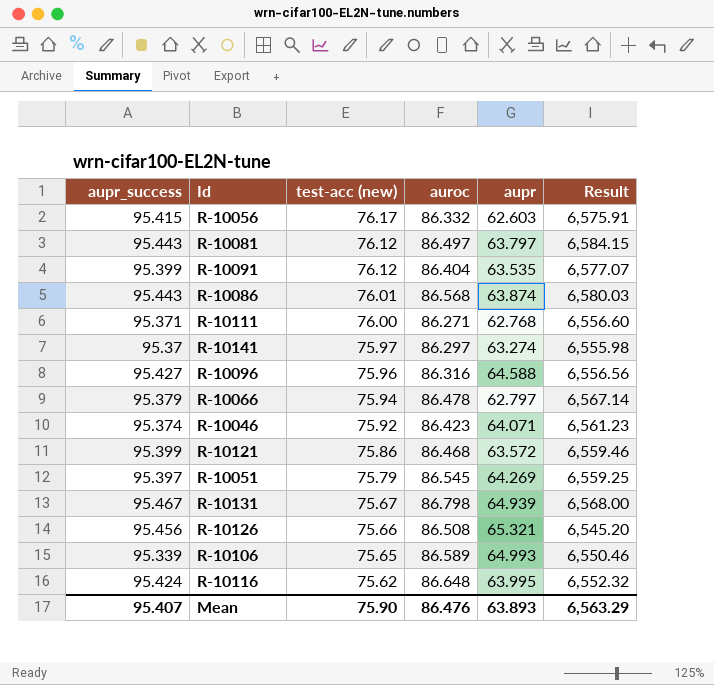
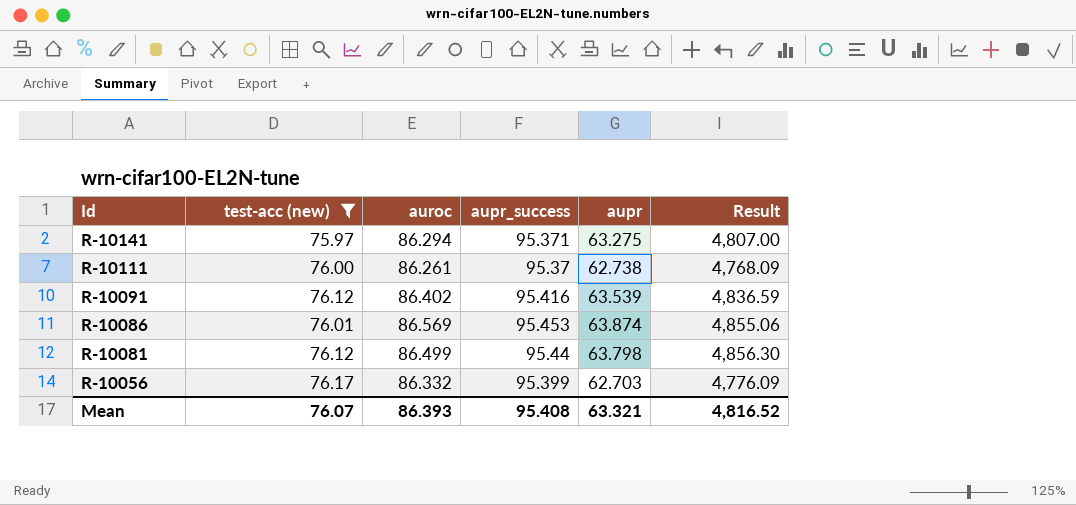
filter: none -> test-acc (new) >= 75.97
row order: test-acc (new) descending -> Id descending
column aupr_success | position: 1 -> 4
column Result | formula: [test-acc (new)] * [auroc] -> [test-acc (new)] * [aupr]
R-10141 | auroc: 86.297 -> 86.294
R-10141 | aupr_success: 95.37 -> 95.371
R-10141 | aupr: 63.274 -> 63.275
R-10111 | auroc: 86.271 -> 86.261
R-10111 | aupr_success: 95.371 -> 95.37
R-10111 | aupr: 62.768 -> 62.738
R-10091 | auroc: 86.404 -> 86.402
R-10091 | aupr_success: 95.399 -> 95.416
R-10091 | aupr: 63.535 -> 63.539
R-10086 | auroc: 86.568 -> 86.569
R-10086 | aupr_success: 95.443 -> 95.453
R-10081 | auroc: 86.497 -> 86.499
R-10081 | aupr_success: 95.443 -> 95.44
R-10081 | aupr: 63.797 -> 63.798
R-10056 | aupr_success: 95.415 -> 95.399
R-10056 | aupr: 62.603 -> 62.703
Mean | test-acc (new): 75.90 -> 76.07
Mean | auroc: 86.476 -> 86.393
Mean | aupr_success: 95.407 -> 95.408
Mean | aupr: 63.893 -> 63.321
Mean | Result: 6,563.29 -> 4,816.52

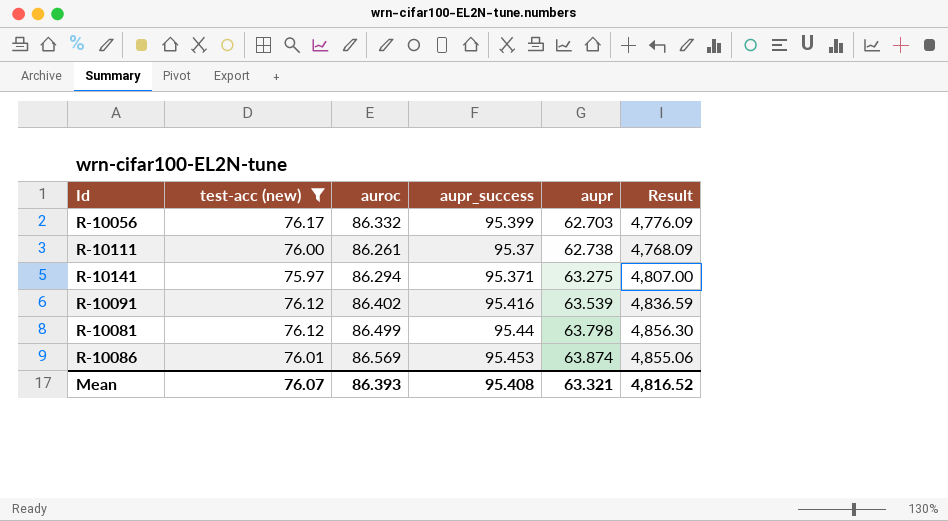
row order: Id descending -> aupr ascending

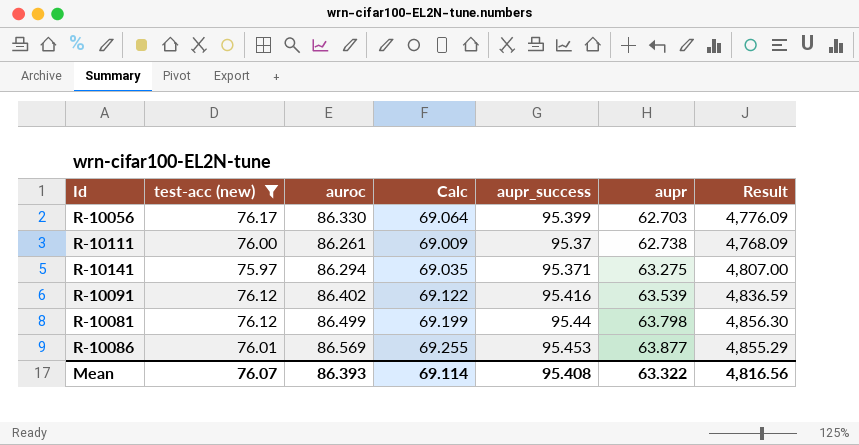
column Calc | formula: none -> [auroc] * 0.8
R-10056 | auroc: 86.332 -> 86.330
R-10086 | aupr: 63.874 -> 63.877
R-10086 | Result: 4,855.06 -> 4,855.29
Mean | aupr: 63.321 -> 63.322
Mean | Result: 4,816.52 -> 4,816.56

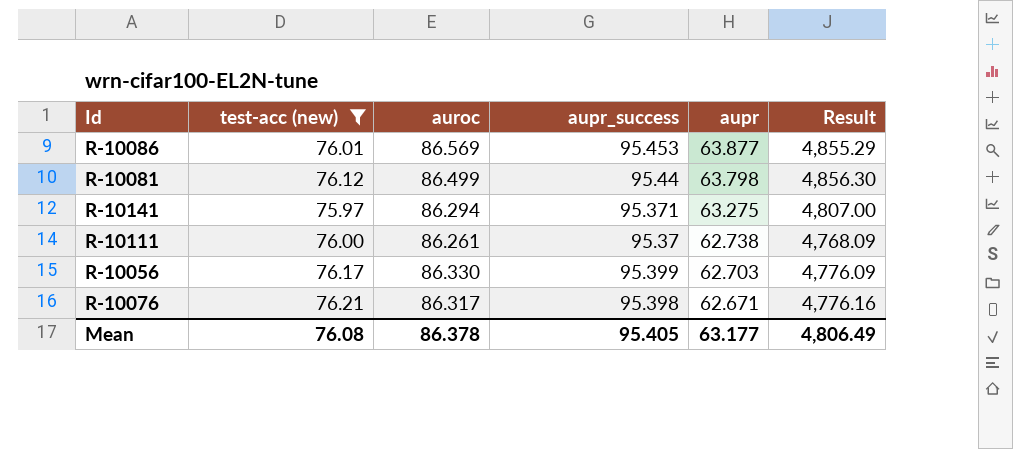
row order: aupr ascending -> aupr descending
column Calc | formula: [auroc] * 0.8 -> none
row R-10091: 76.12 | 86.402 | 69.122 | 95.416 | 63.539 | 4,836.59 -> none
row R-10076: none -> 76.21 | 86.317 | 95.398 | 62.671 | 4,776.16
Mean | test-acc (new): 76.07 -> 76.08
Mean | auroc: 86.393 -> 86.378
Mean | aupr_success: 95.408 -> 95.405
Mean | aupr: 63.322 -> 63.177
Mean | Result: 4,816.56 -> 4,806.49

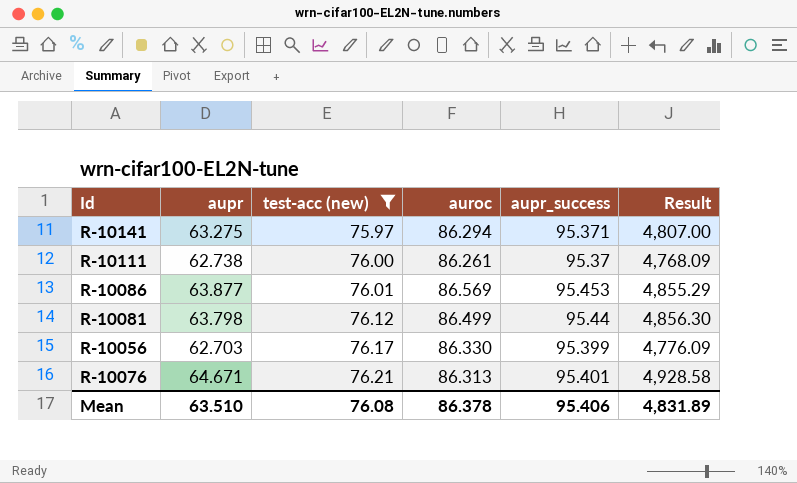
row order: aupr descending -> test-acc (new) ascending
column aupr | position: 5 -> 2
R-10076 | aupr: 62.671 -> 64.671
R-10076 | auroc: 86.317 -> 86.313
R-10076 | aupr_success: 95.398 -> 95.401
R-10076 | Result: 4,776.16 -> 4,928.58
Mean | aupr: 63.177 -> 63.510
Mean | aupr_success: 95.405 -> 95.406
Mean | Result: 4,806.49 -> 4,831.89

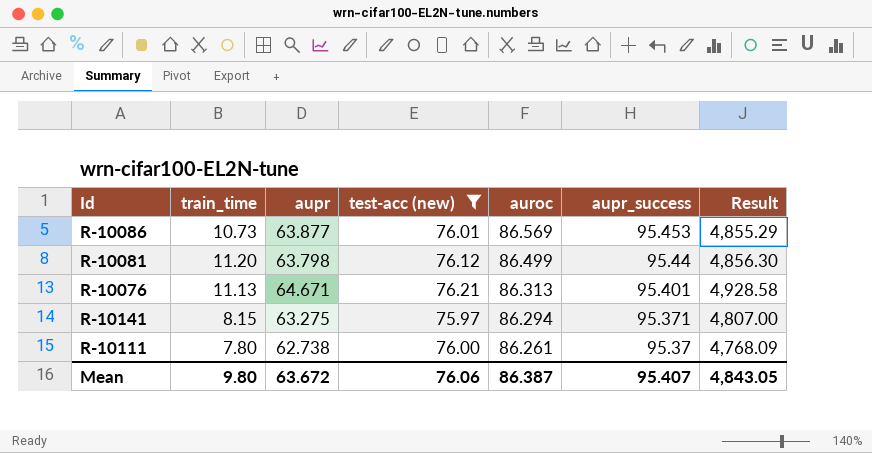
row order: test-acc (new) ascending -> auroc descending
column train_time | position: none -> 2
row R-10056: 62.703 | 76.17 | 86.330 | 95.399 | 4,776.09 -> none
Mean | aupr: 63.510 -> 63.672
Mean | test-acc (new): 76.08 -> 76.06
Mean | auroc: 86.378 -> 86.387
Mean | aupr_success: 95.406 -> 95.407
Mean | Result: 4,831.89 -> 4,843.05

